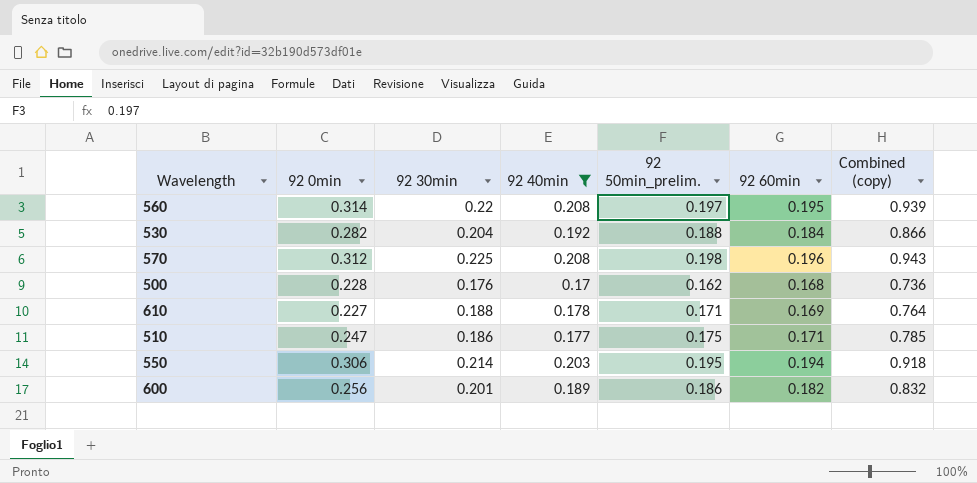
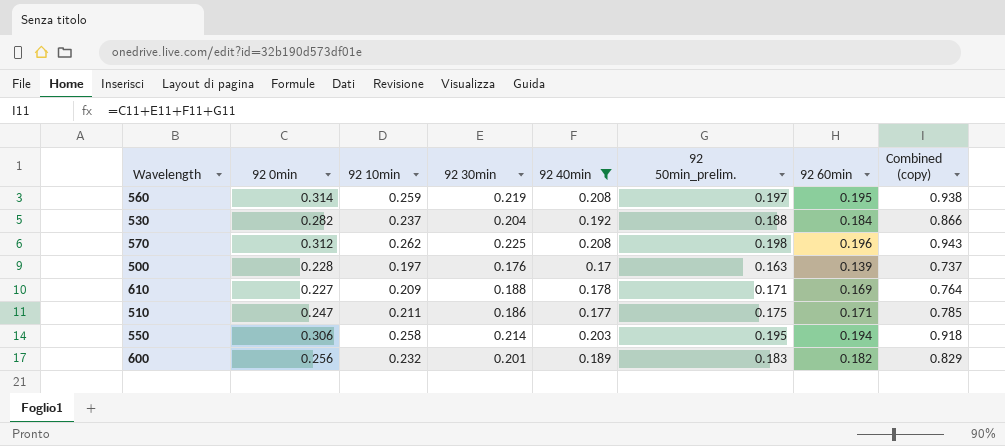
column 92 10min | position: none -> 3
560 | 92 30min: 0.22 -> 0.219
560 | Combined (copy): 0.939 -> 0.938
500 | 92 50min_prelim.: 0.162 -> 0.163
500 | 92 60min: 0.168 -> 0.139
500 | Combined (copy): 0.736 -> 0.737
600 | 92 50min_prelim.: 0.186 -> 0.183
600 | Combined (copy): 0.832 -> 0.829

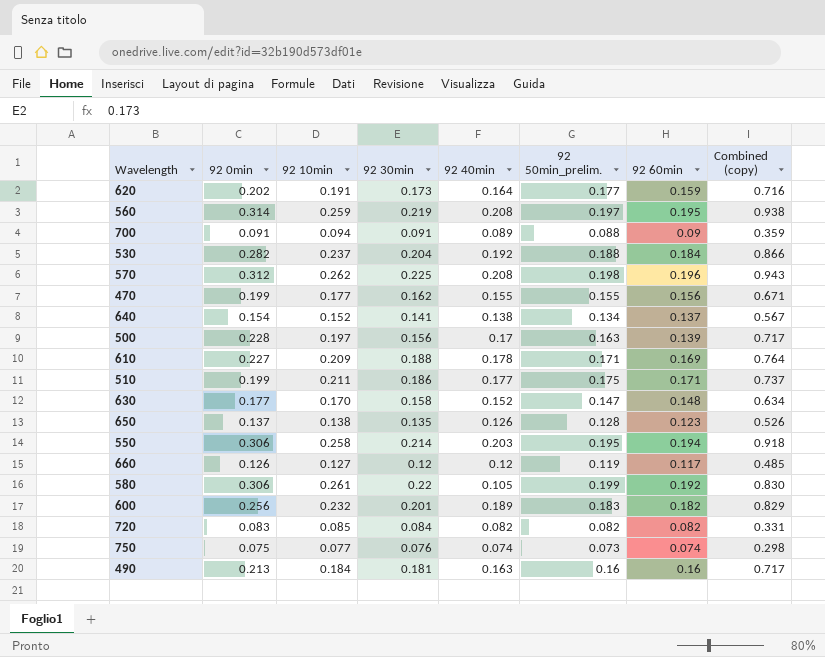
filter: 92 40min >= 0.17 -> none
500 | 92 30min: 0.176 -> 0.156
500 | Combined (copy): 0.737 -> 0.717
510 | 92 0min: 0.247 -> 0.199
510 | Combined (copy): 0.785 -> 0.737

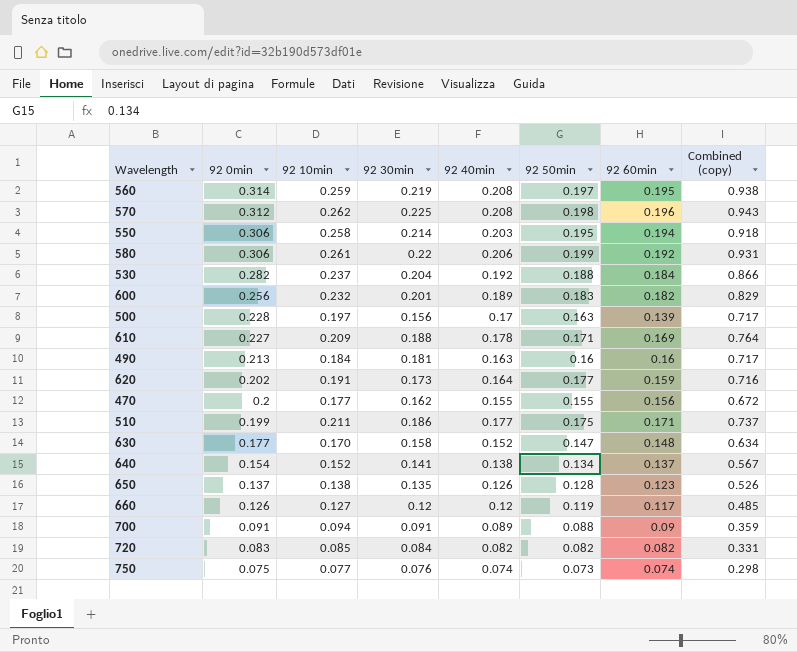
row order: none -> 92 0min descending
column name: 92 50min_prelim. -> 92 50min
580 | 92 40min: 0.105 -> 0.206
580 | Combined (copy): 0.830 -> 0.931
470 | 92 0min: 0.199 -> 0.2
470 | Combined (copy): 0.671 -> 0.672

